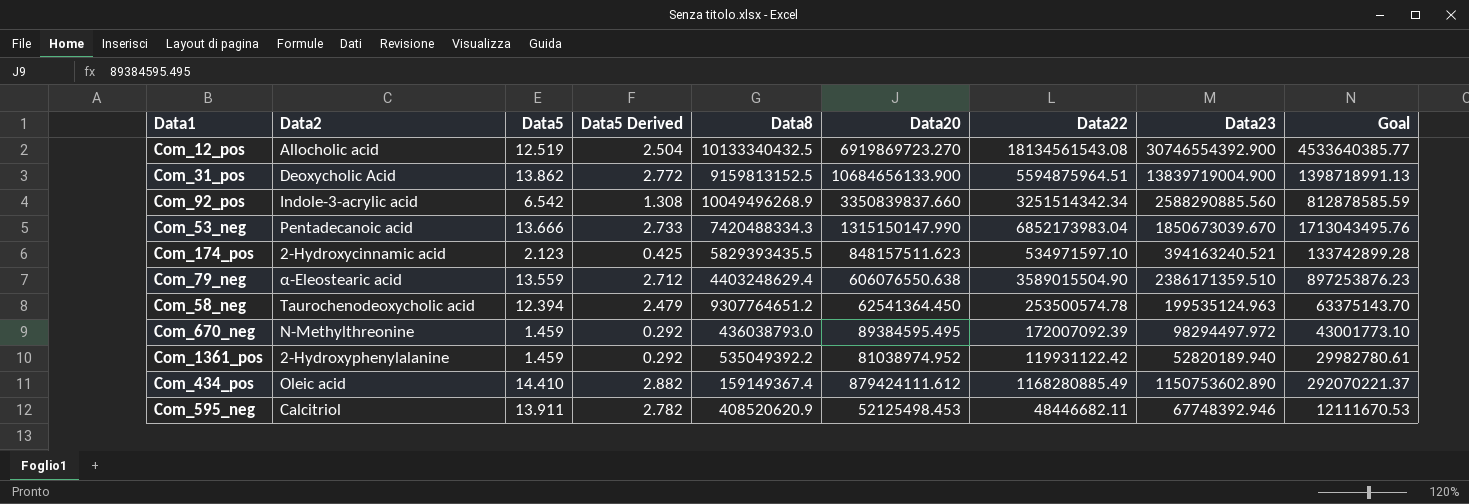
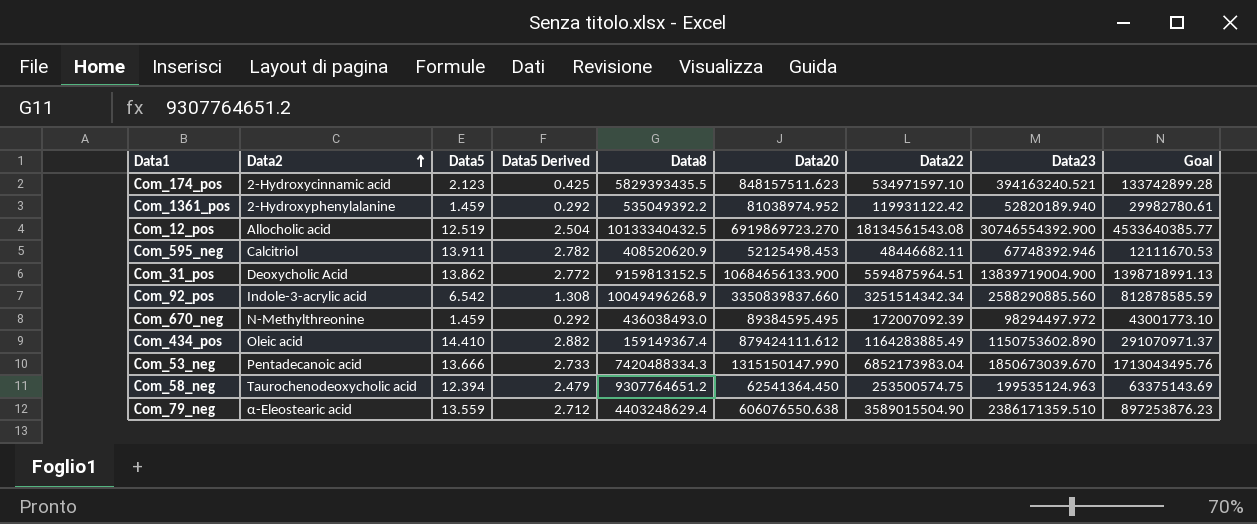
row order: none -> Data2 ascending
Com_670_neg | Data8: 436038793.0 -> 436038493.0
Com_434_pos | Data22: 1168280885.49 -> 1164283885.49
Com_434_pos | Goal: 292070221.37 -> 291070971.37
Com_58_neg | Data22: 253500574.78 -> 253500574.75
Com_58_neg | Goal: 63375143.70 -> 63375143.69

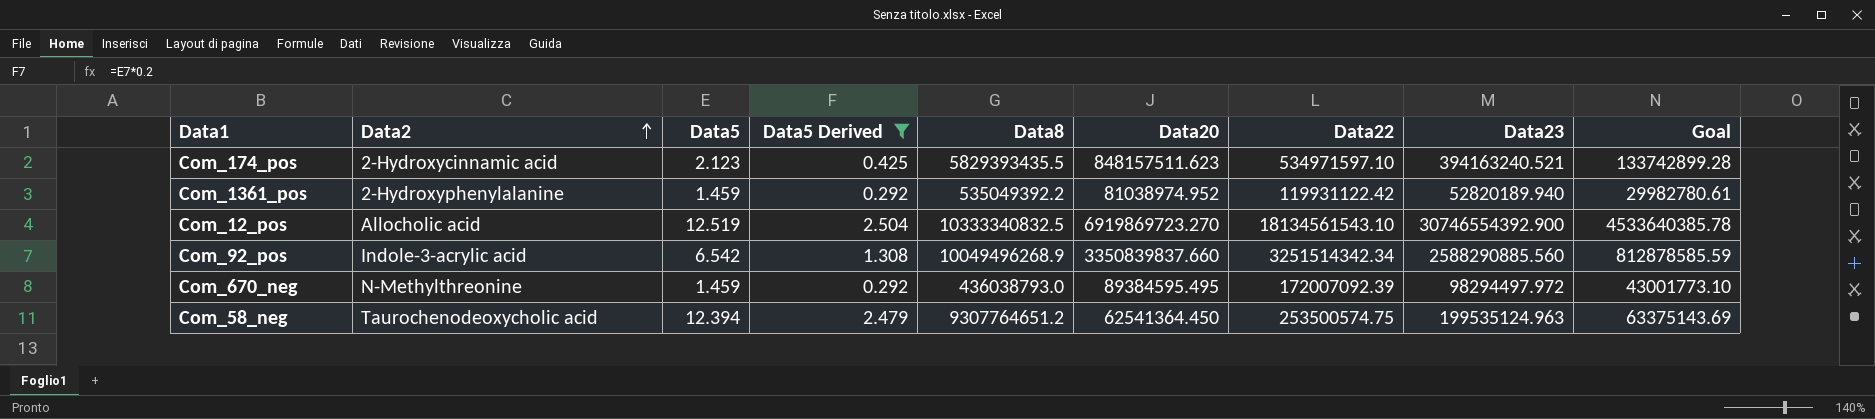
filter: none -> Data5 Derived <= 2.504
Com_12_pos | Data8: 10133340432.5 -> 10333340832.5
Com_12_pos | Data22: 18134561543.08 -> 18134561543.10
Com_12_pos | Goal: 4533640385.77 -> 4533640385.78
Com_670_neg | Data8: 436038493.0 -> 436038793.0

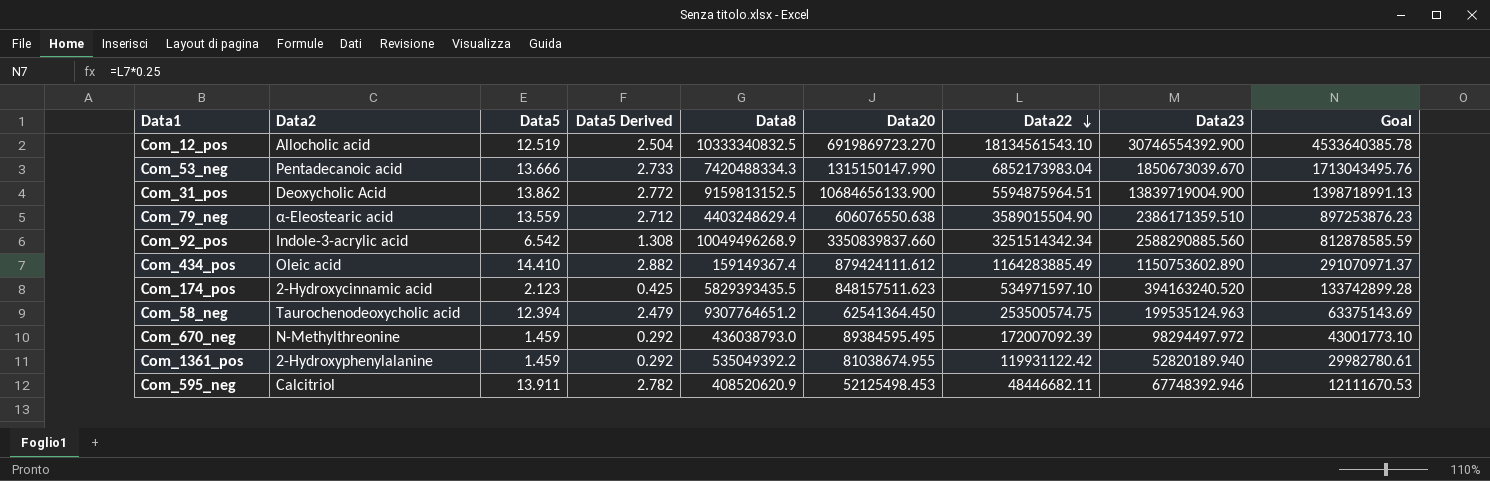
filter: Data5 Derived <= 2.504 -> none
row order: Data2 ascending -> Data22 descending
Com_174_pos | Data23: 394163240.521 -> 394163240.520
Com_1361_pos | Data20: 81038974.952 -> 81038674.955

